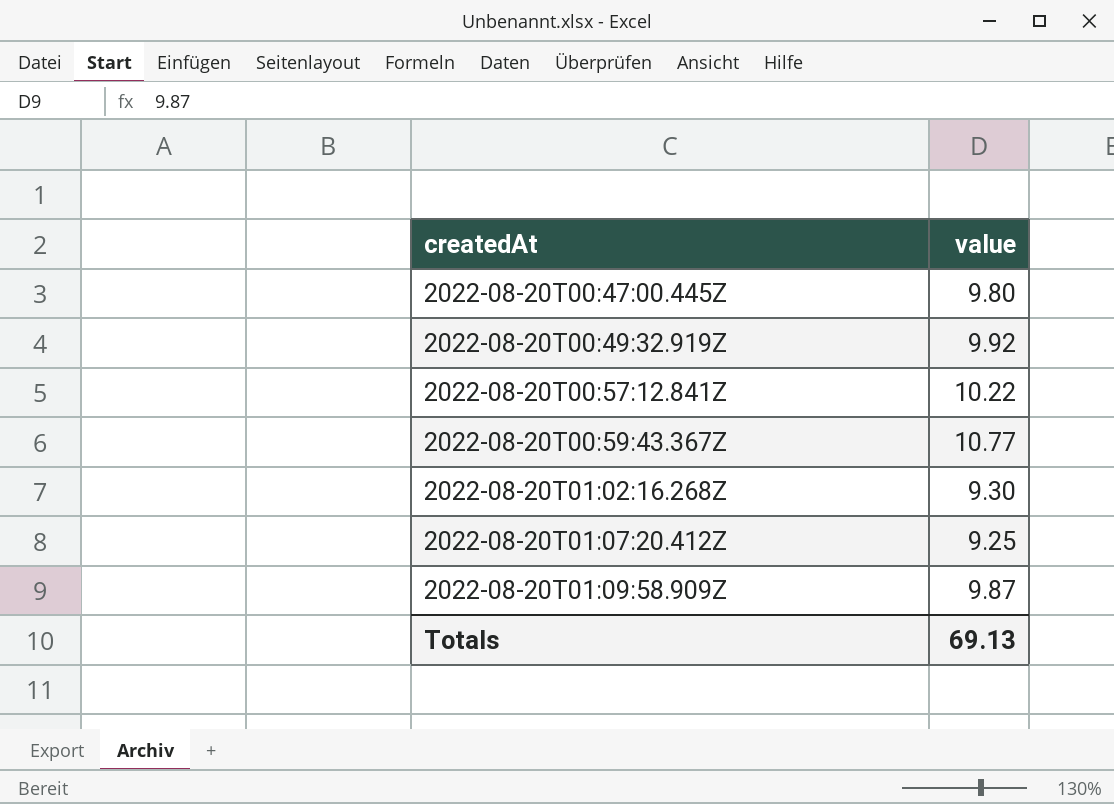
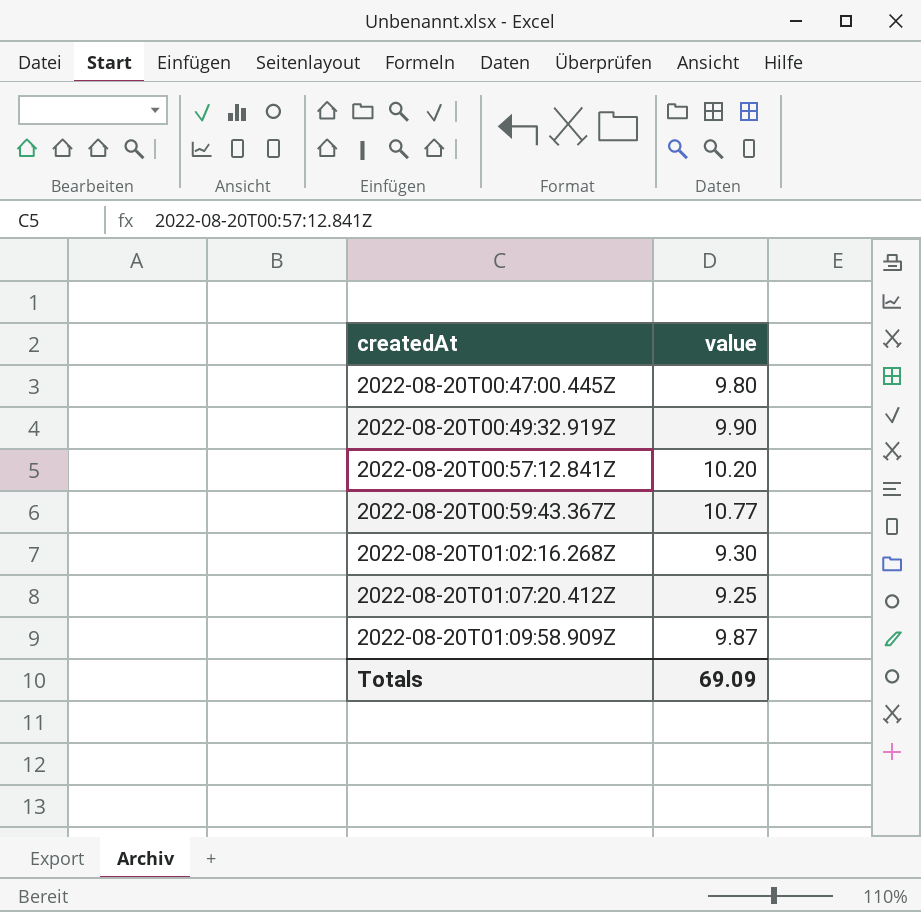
2022-08-20T00:49:32.919Z | value: 9.92 -> 9.90
2022-08-20T00:57:12.841Z | value: 10.22 -> 10.20
Totals | value: 69.13 -> 69.09

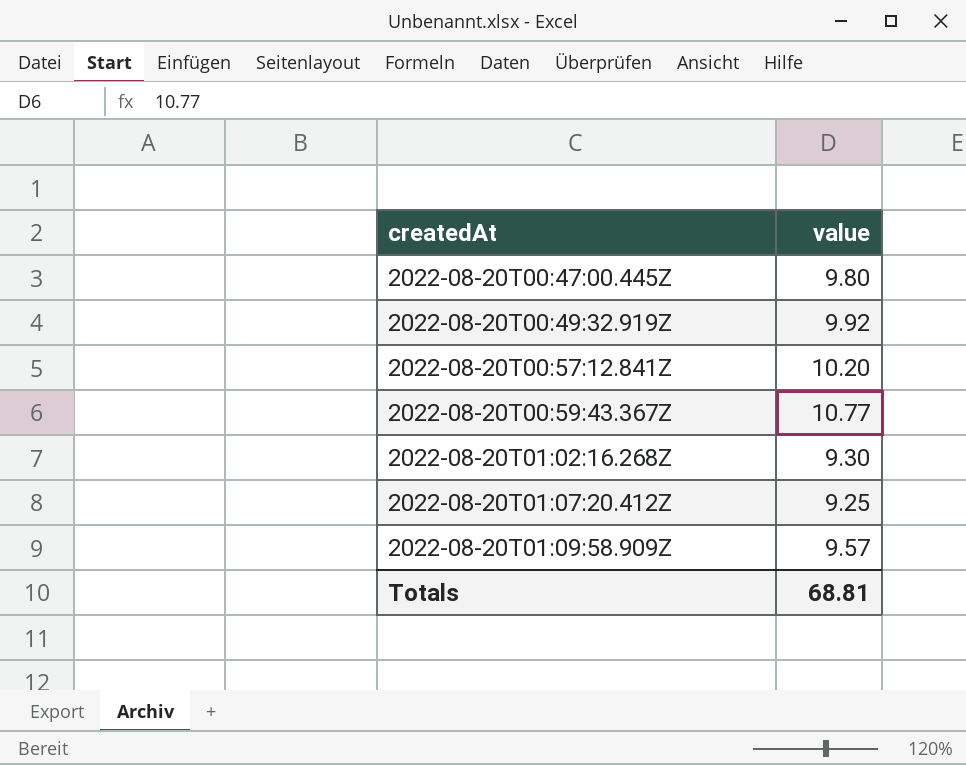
2022-08-20T00:49:32.919Z | value: 9.90 -> 9.92
2022-08-20T01:09:58.909Z | value: 9.87 -> 9.57
Totals | value: 69.09 -> 68.81

